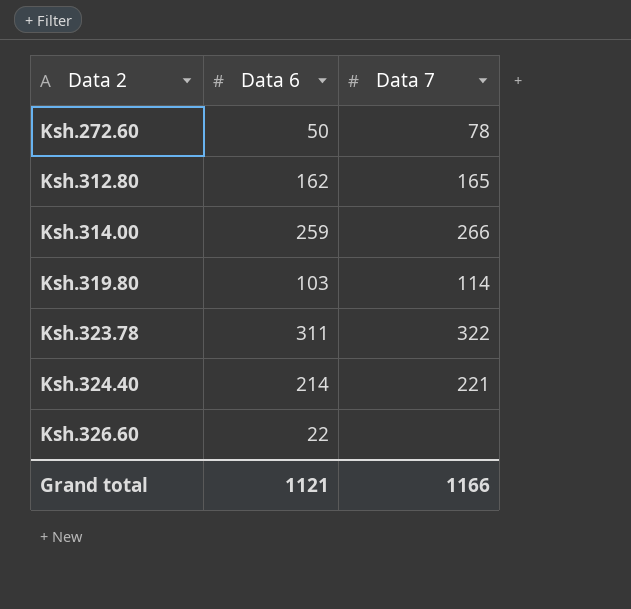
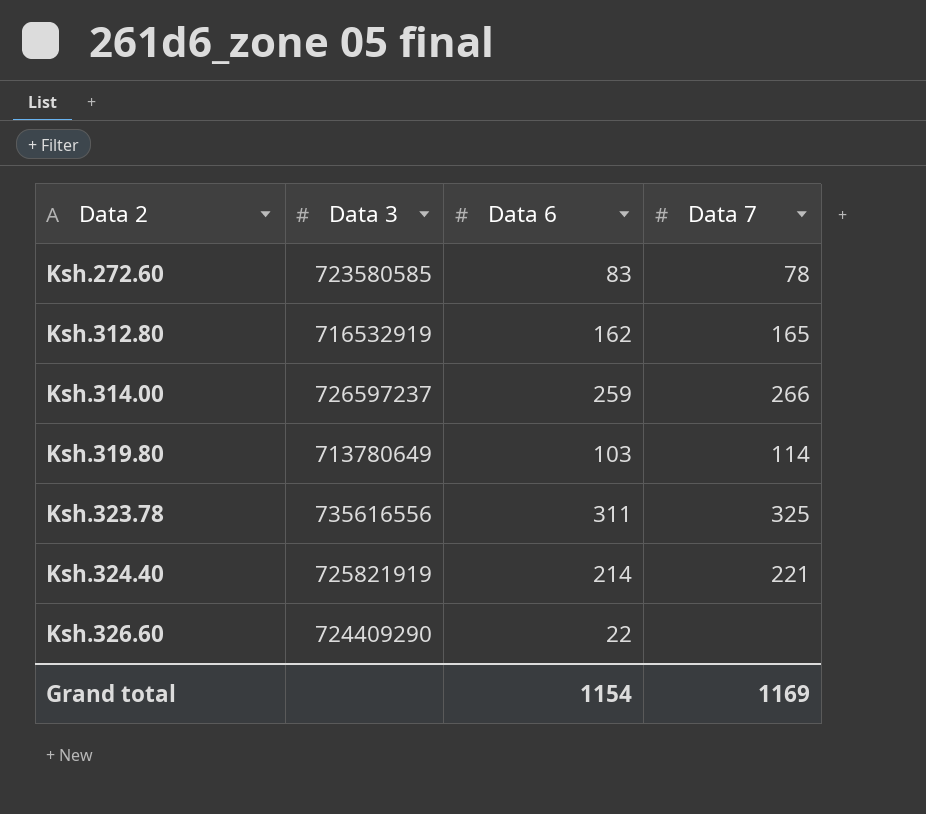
column Data 3 | position: none -> 2
Ksh.272.60 | Data 6: 50 -> 83
Ksh.323.78 | Data 7: 322 -> 325
Grand total | Data 6: 1121 -> 1154
Grand total | Data 7: 1166 -> 1169

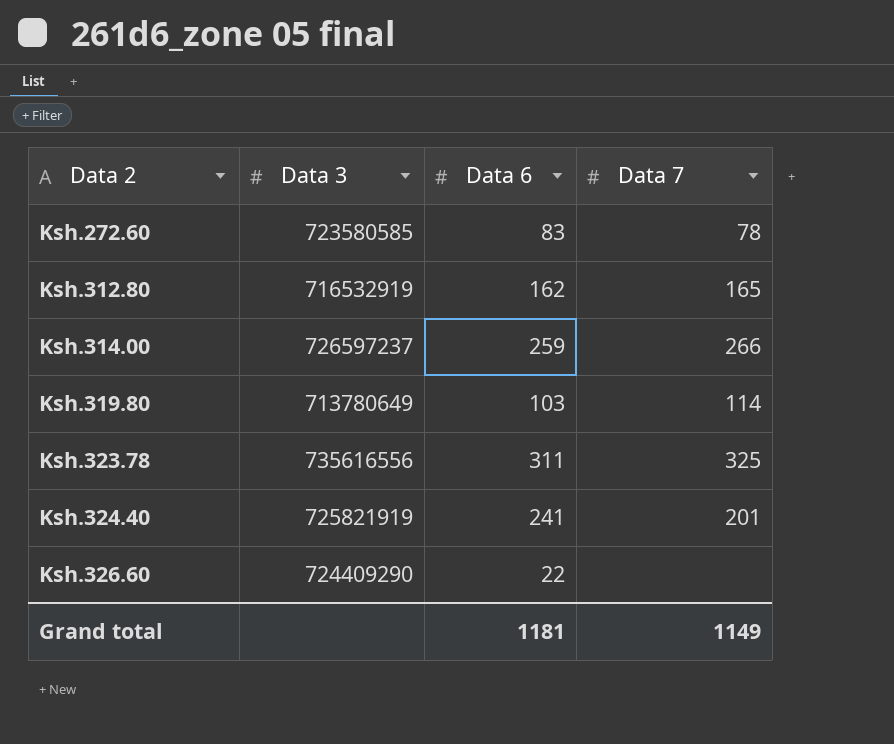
Ksh.324.40 | Data 6: 214 -> 241
Ksh.324.40 | Data 7: 221 -> 201
Grand total | Data 6: 1154 -> 1181
Grand total | Data 7: 1169 -> 1149

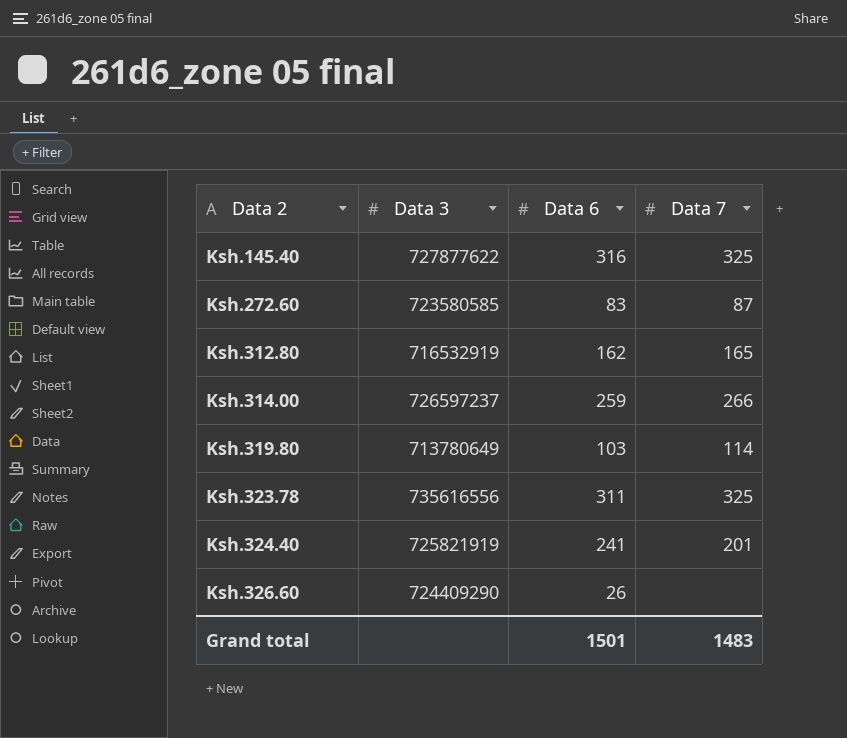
row Ksh.145.40: none -> 727877622 | 316 | 325
Ksh.272.60 | Data 7: 78 -> 87
Ksh.326.60 | Data 6: 22 -> 26
Grand total | Data 6: 1181 -> 1501
Grand total | Data 7: 1149 -> 1483

